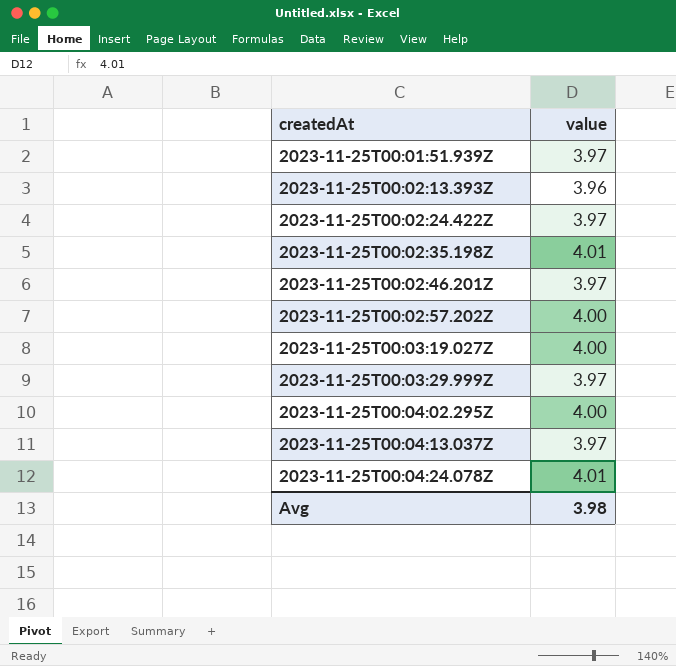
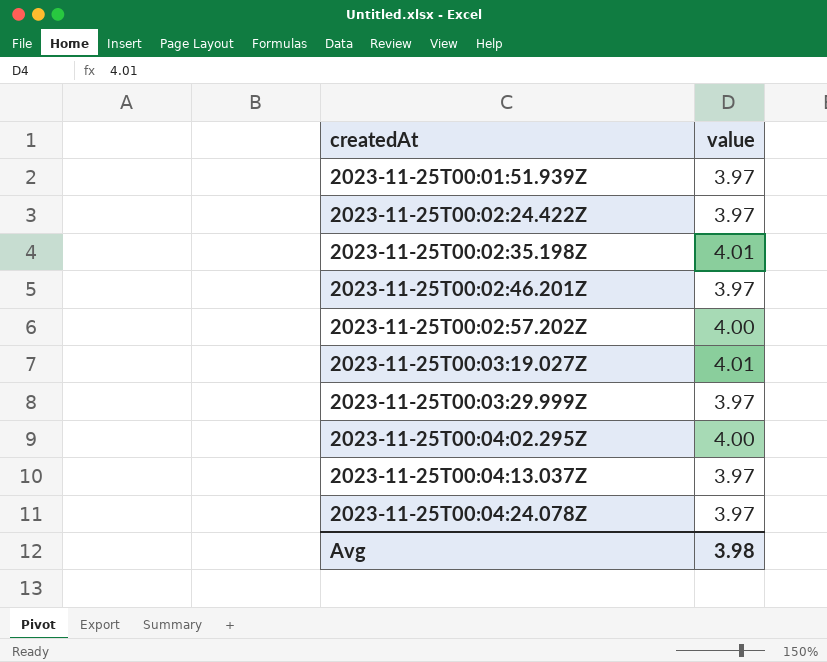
row 2023-11-25T00:02:13.393Z: 3.96 -> none
2023-11-25T00:03:19.027Z | value: 4.00 -> 4.01
2023-11-25T00:04:24.078Z | value: 4.01 -> 3.97

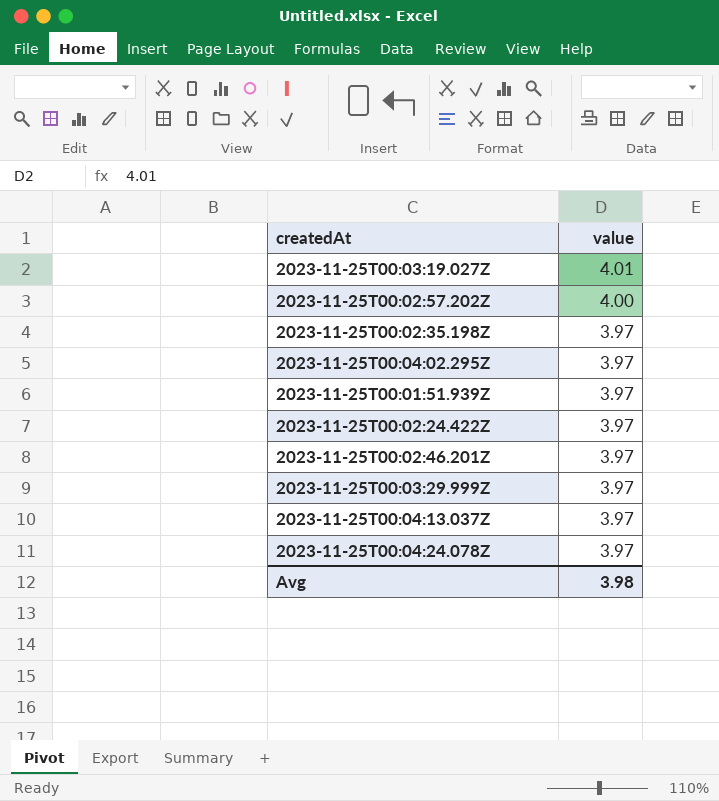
row order: createdAt ascending -> value descending
2023-11-25T00:02:35.198Z | value: 4.01 -> 3.97
2023-11-25T00:04:02.295Z | value: 4.00 -> 3.97

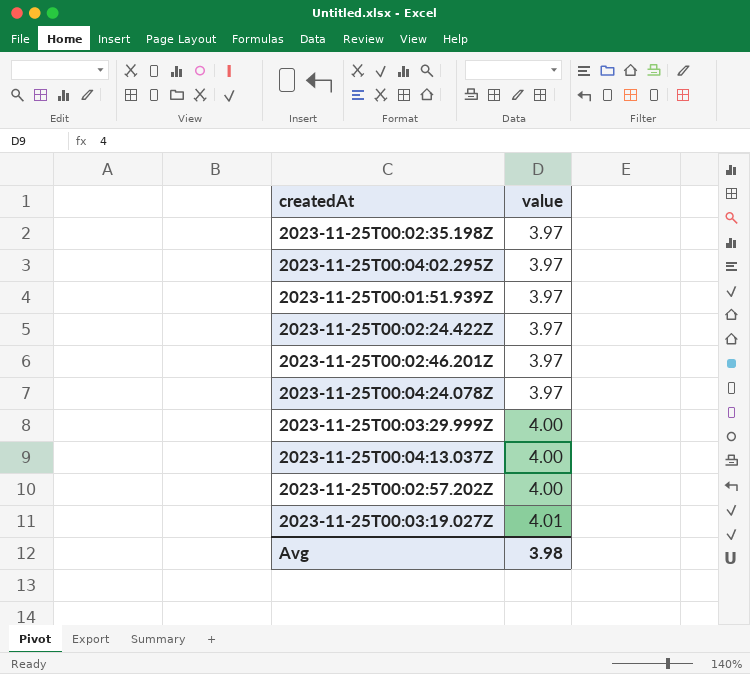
row order: value descending -> value ascending
2023-11-25T00:03:29.999Z | value: 3.97 -> 4.00
2023-11-25T00:04:13.037Z | value: 3.97 -> 4.00

